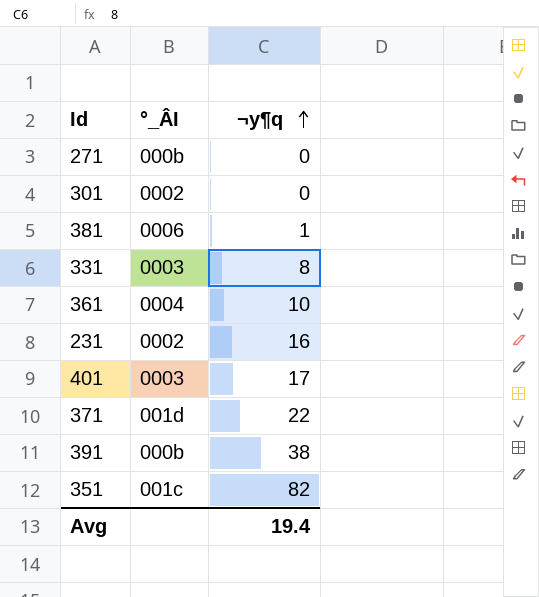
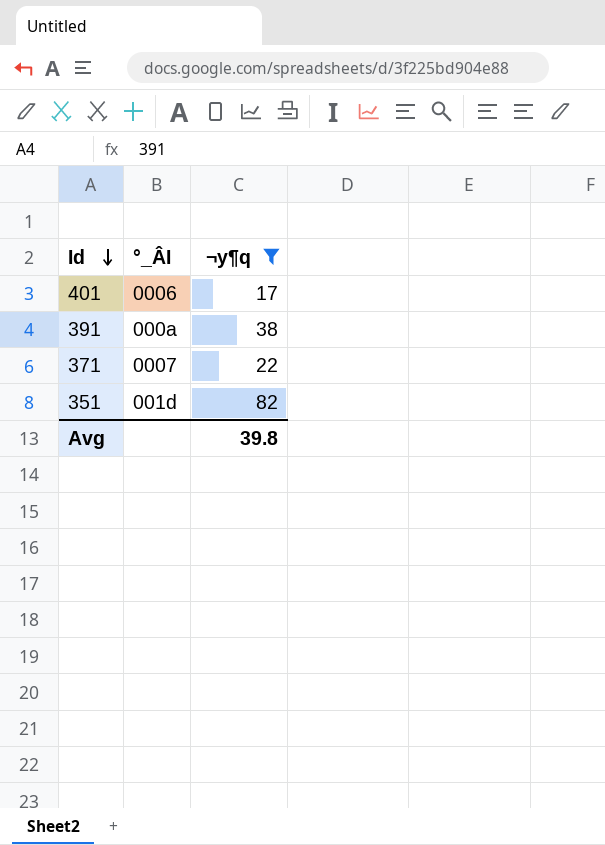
filter: none -> ¬y¶q >= 17
row order: ¬y¶q ascending -> Id descending
401 | °_ÂI: 0003 -> 0006
391 | °_ÂI: 000b -> 000a
371 | °_ÂI: 001d -> 0007
351 | °_ÂI: 001c -> 001d
Avg | ¬y¶q: 19.4 -> 39.8

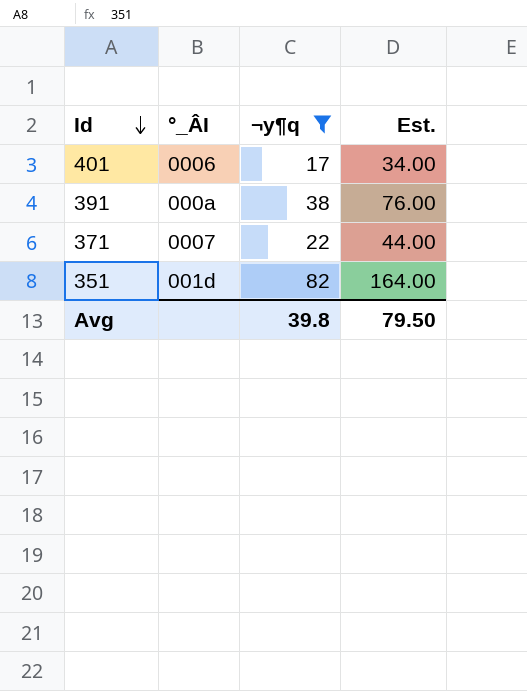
column Est. | formula: none -> [¬y¶q] * 2

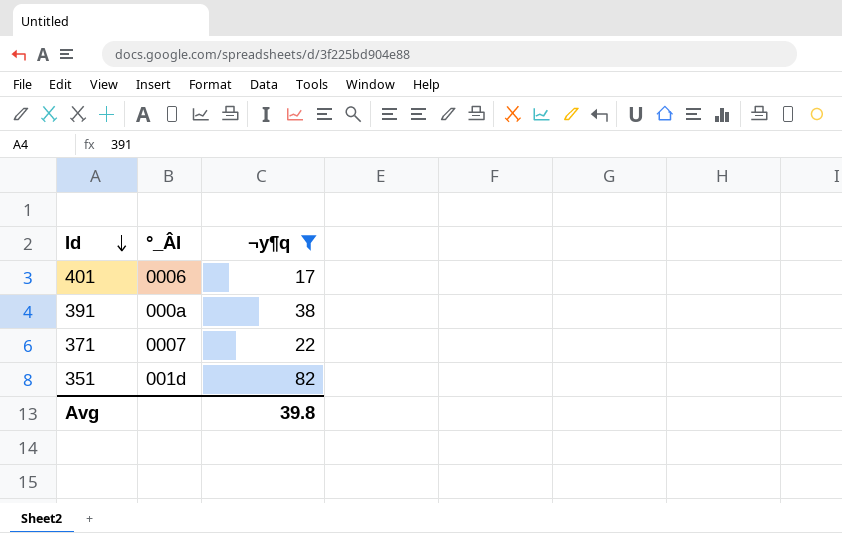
column Est. | formula: [¬y¶q] * 2 -> none

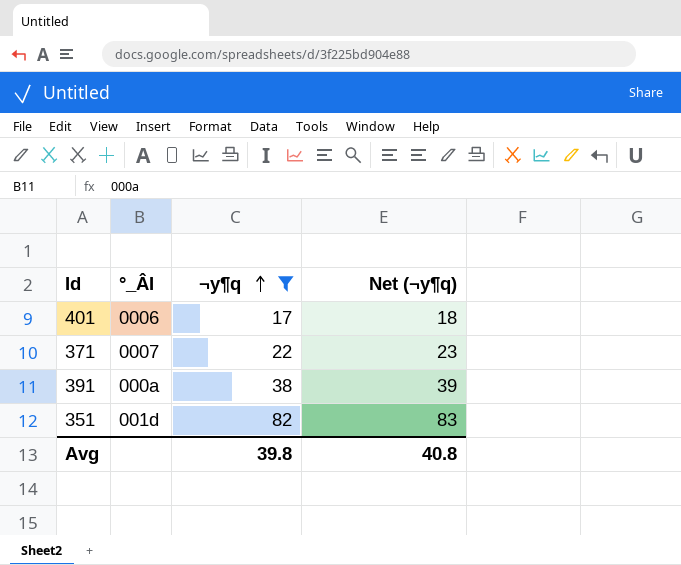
row order: Id descending -> ¬y¶q ascending
column Net (¬y¶q) | formula: none -> [¬y¶q] + 1

